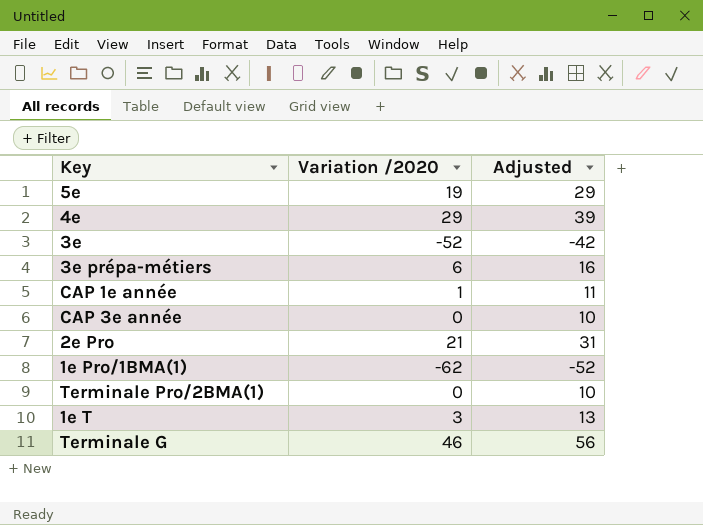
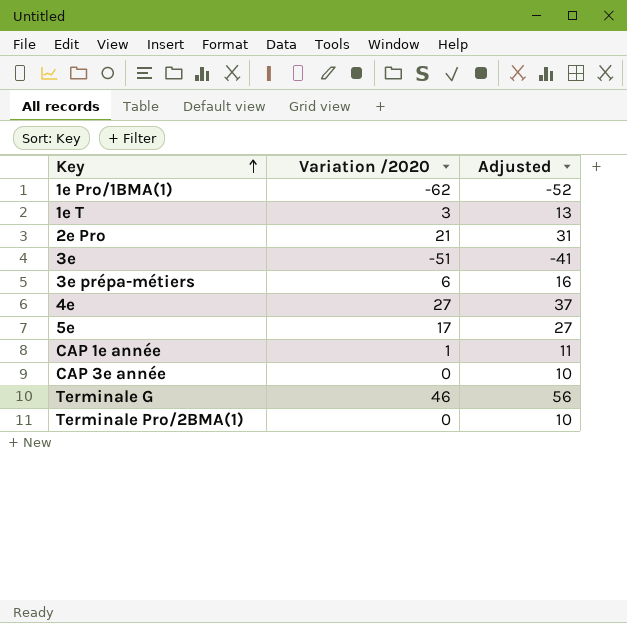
row order: none -> Key ascending
3e | Variation /2020: -52 -> -51
3e | Adjusted: -42 -> -41
4e | Variation /2020: 29 -> 27
4e | Adjusted: 39 -> 37
5e | Variation /2020: 19 -> 17
5e | Adjusted: 29 -> 27

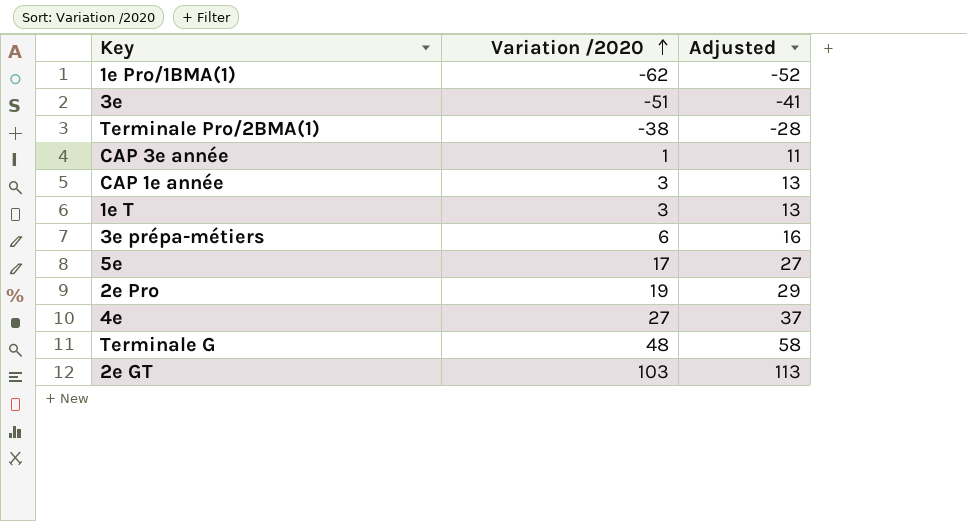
row order: Key ascending -> Variation /2020 ascending
Terminale Pro/2BMA(1) | Variation /2020: 0 -> -38
Terminale Pro/2BMA(1) | Adjusted: 10 -> -28
CAP 3e année | Variation /2020: 0 -> 1
CAP 3e année | Adjusted: 10 -> 11
CAP 1e année | Variation /2020: 1 -> 3
CAP 1e année | Adjusted: 11 -> 13
2e Pro | Variation /2020: 21 -> 19
2e Pro | Adjusted: 31 -> 29
Terminale G | Variation /2020: 46 -> 48
Terminale G | Adjusted: 56 -> 58
row 2e GT: none -> 103 | 113

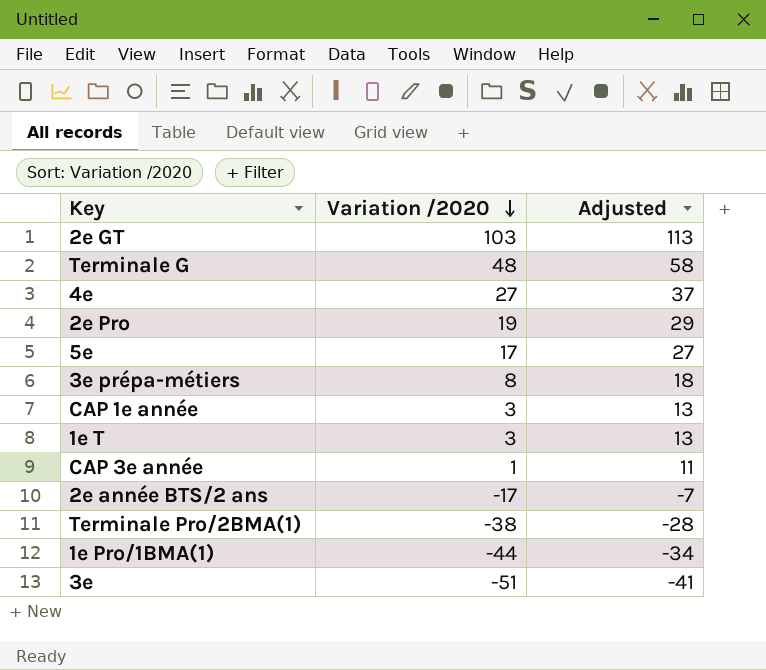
row order: Variation /2020 ascending -> Variation /2020 descending
3e prépa-métiers | Variation /2020: 6 -> 8
3e prépa-métiers | Adjusted: 16 -> 18
row 2e année BTS/2 ans: none -> -17 | -7
1e Pro/1BMA(1) | Variation /2020: -62 -> -44
1e Pro/1BMA(1) | Adjusted: -52 -> -34

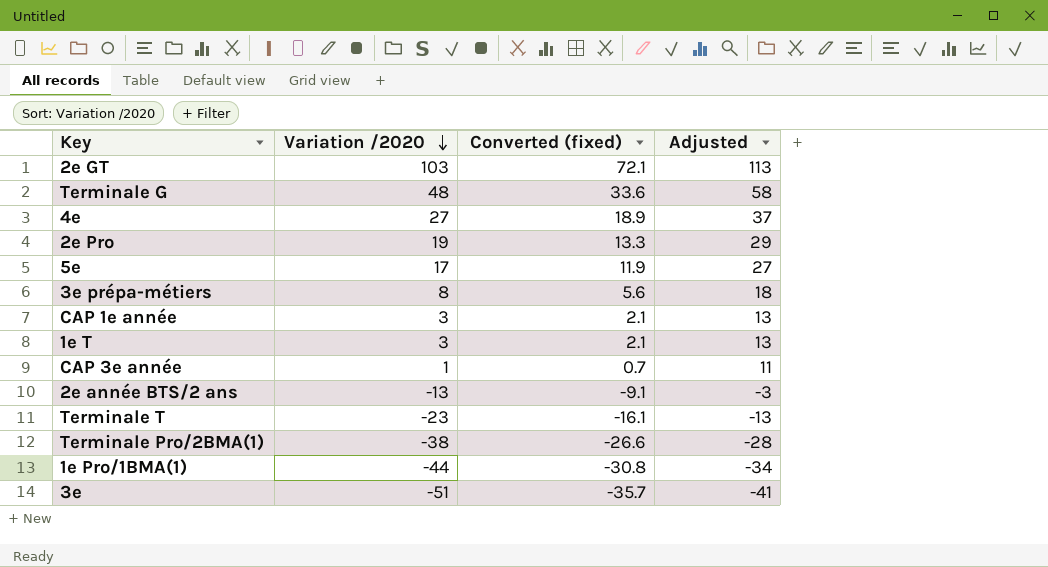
column Converted (fixed) | formula: none -> [Variation /2020] * 0.7
2e année BTS/2 ans | Variation /2020: -17 -> -13
2e année BTS/2 ans | Adjusted: -7 -> -3
row Terminale T: none -> -23 | -16.1 | -13

